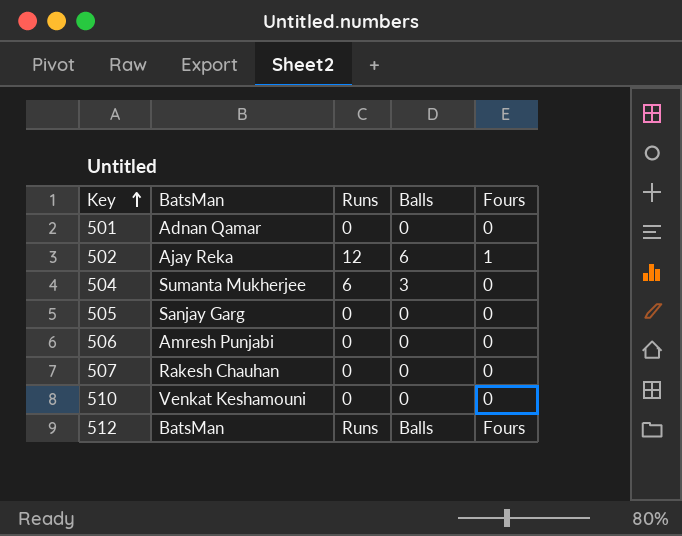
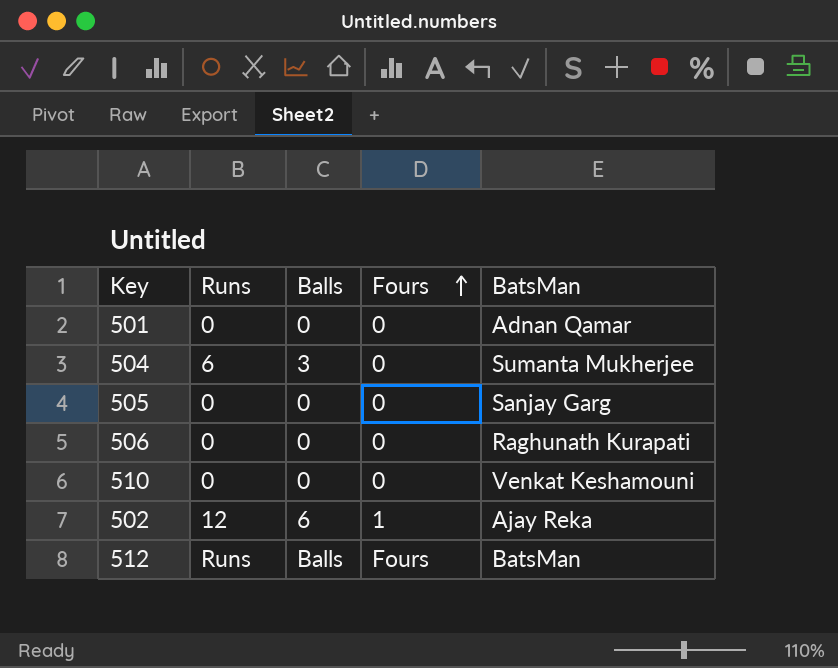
row order: Key ascending -> Fours ascending
column BatsMan | position: 2 -> 5
row 507: Rakesh Chauhan | 0 | 0 | 0 -> none
506 | BatsMan: Amresh Punjabi -> Raghunath Kurapati

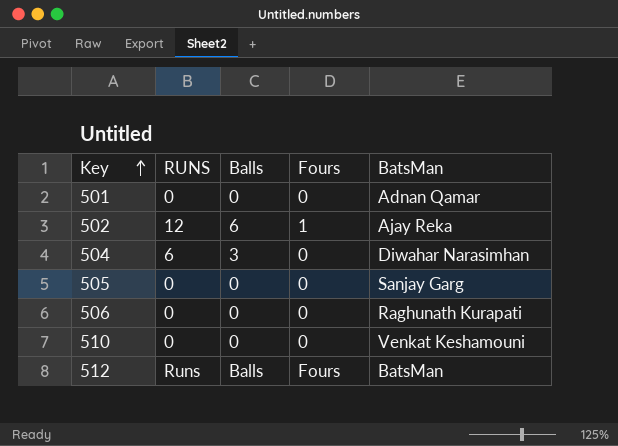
row order: Fours ascending -> Key ascending
column name: Runs -> RUNS
504 | BatsMan: Sumanta Mukherjee -> Diwahar Narasimhan

